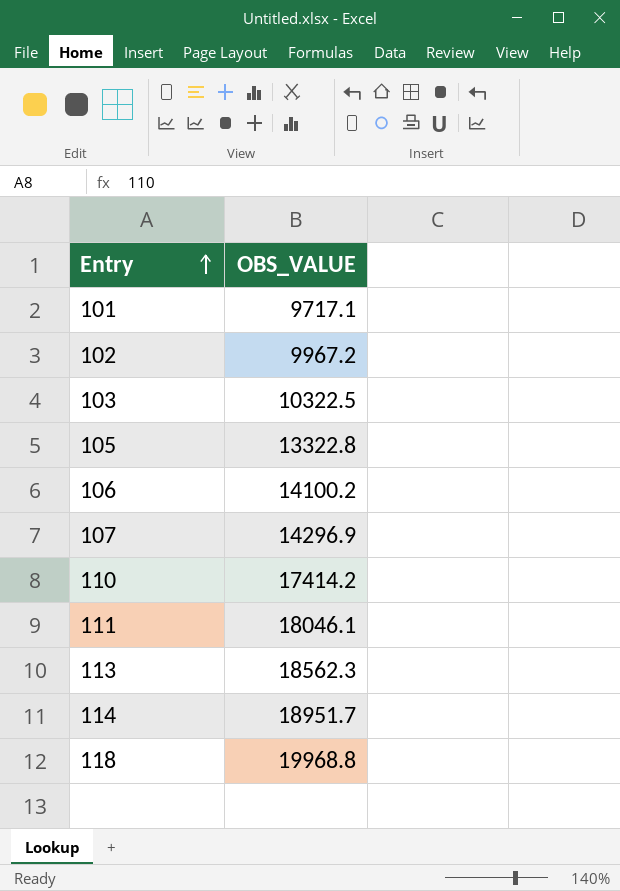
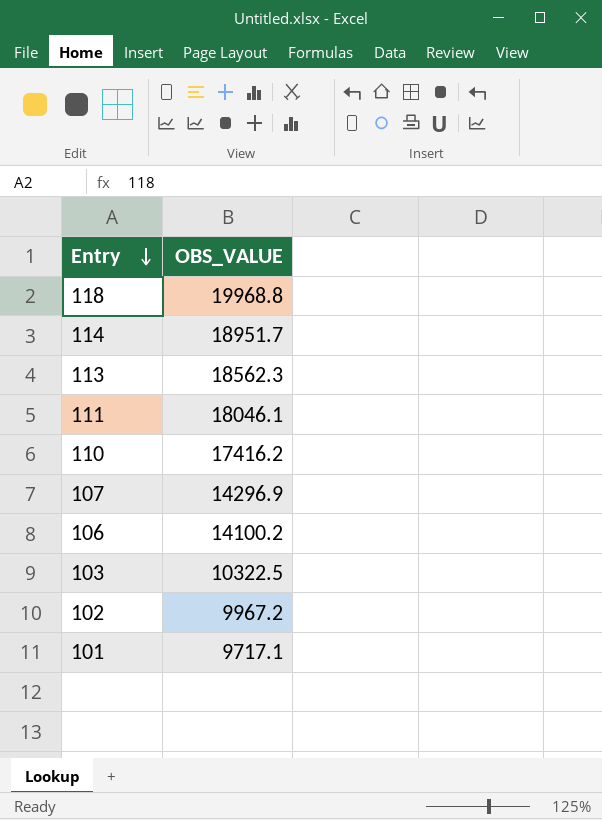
row order: Entry ascending -> Entry descending
row 105: 13322.8 -> none
110 | OBS_VALUE: 17414.2 -> 17416.2

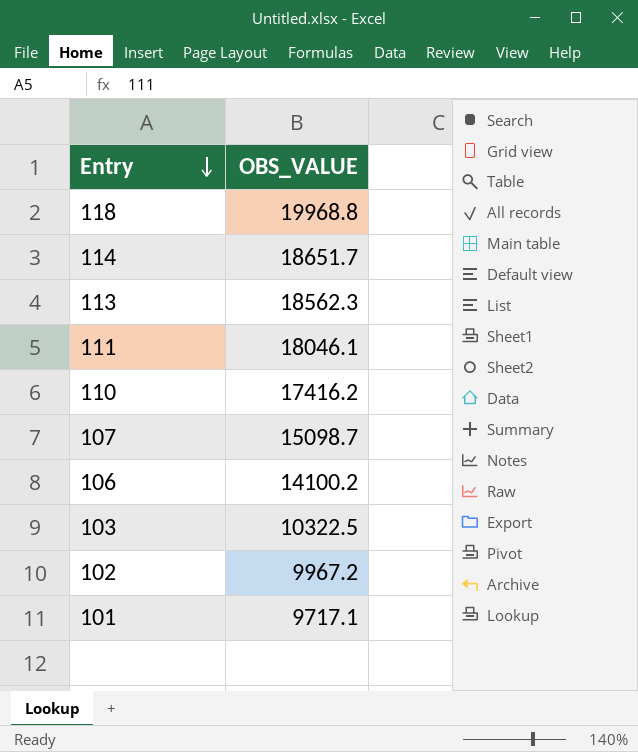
114 | OBS_VALUE: 18951.7 -> 18651.7
107 | OBS_VALUE: 14296.9 -> 15098.7

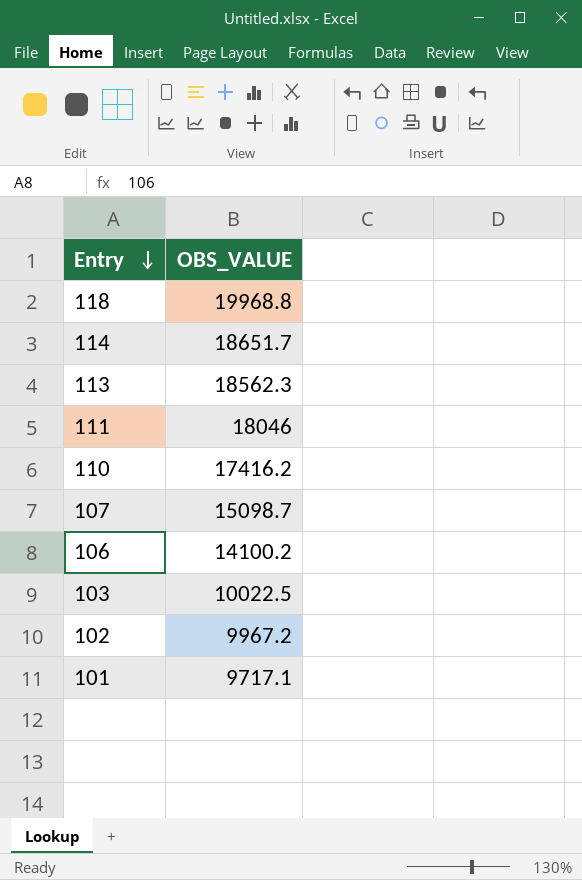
111 | OBS_VALUE: 18046.1 -> 18046
103 | OBS_VALUE: 10322.5 -> 10022.5

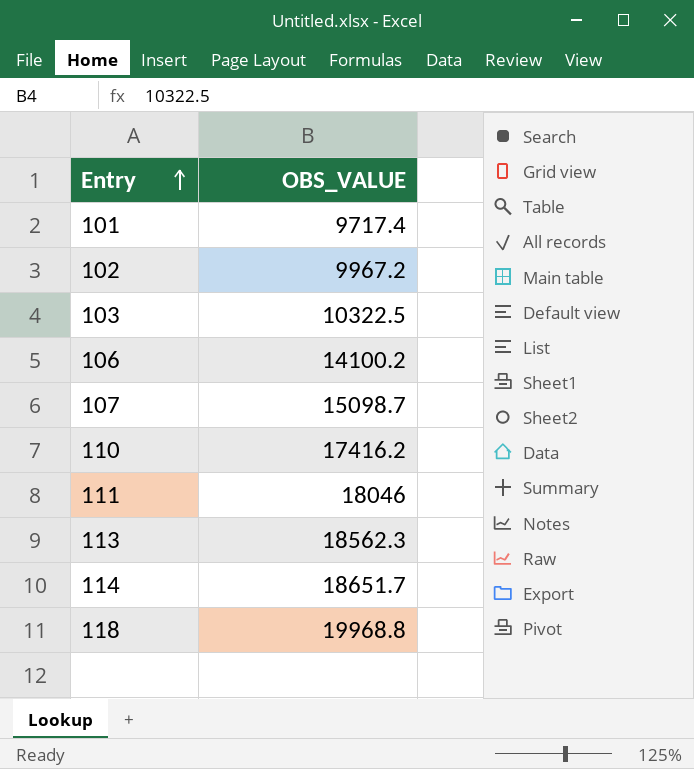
row order: Entry descending -> Entry ascending
101 | OBS_VALUE: 9717.1 -> 9717.4
103 | OBS_VALUE: 10022.5 -> 10322.5

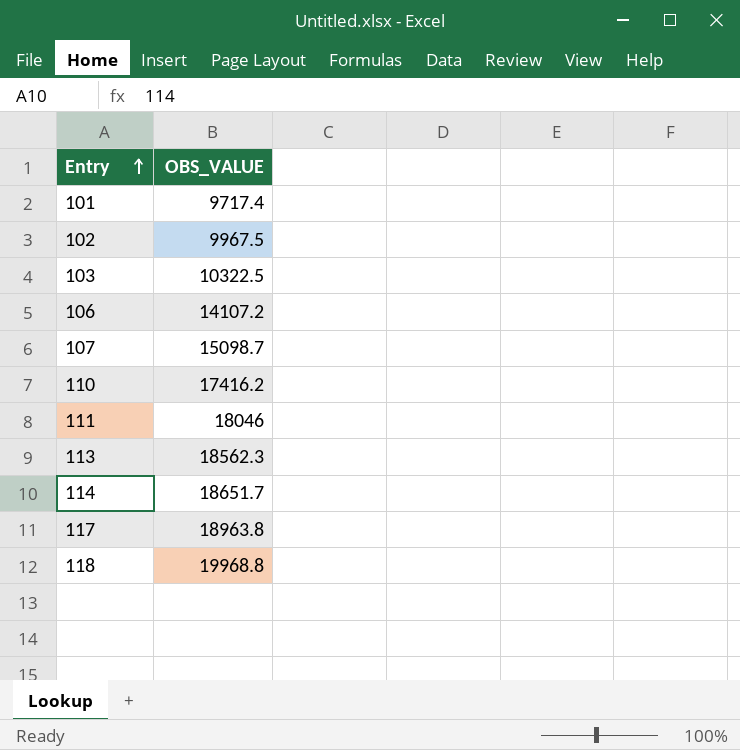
102 | OBS_VALUE: 9967.2 -> 9967.5
106 | OBS_VALUE: 14100.2 -> 14107.2
row 117: none -> 18963.8

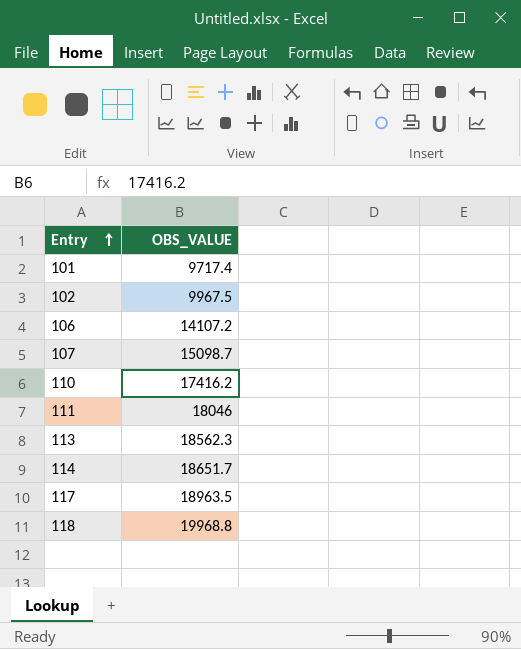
row 103: 10322.5 -> none
117 | OBS_VALUE: 18963.8 -> 18963.5

